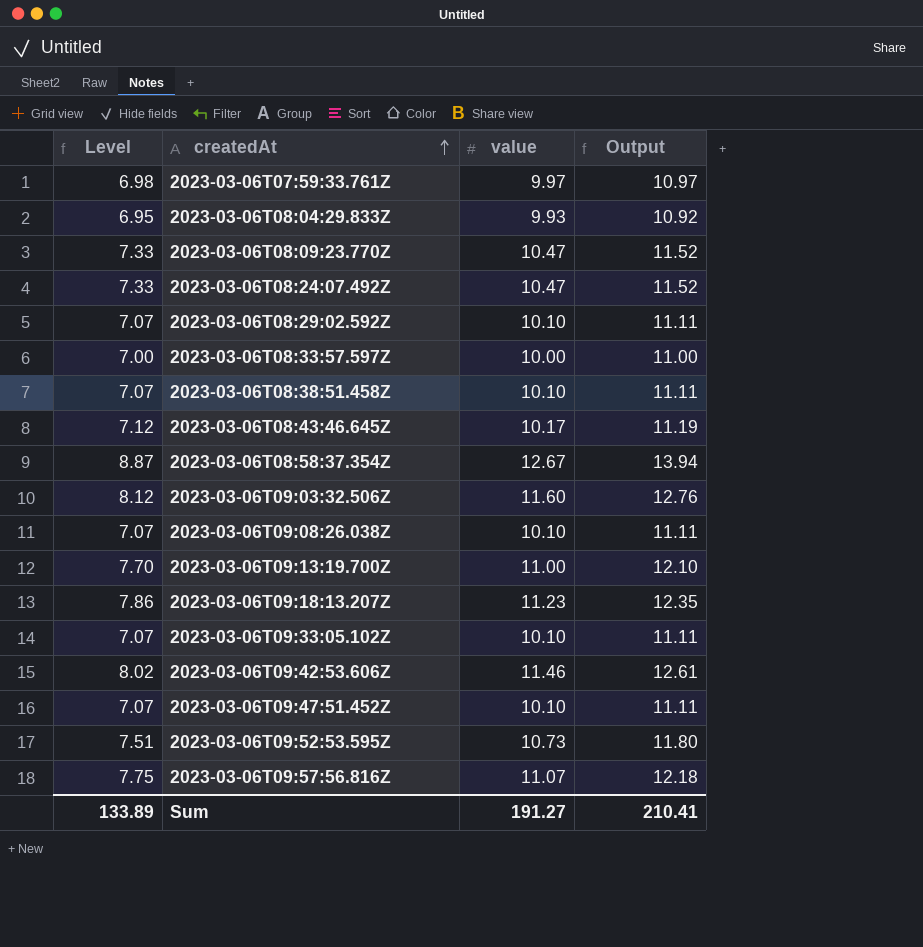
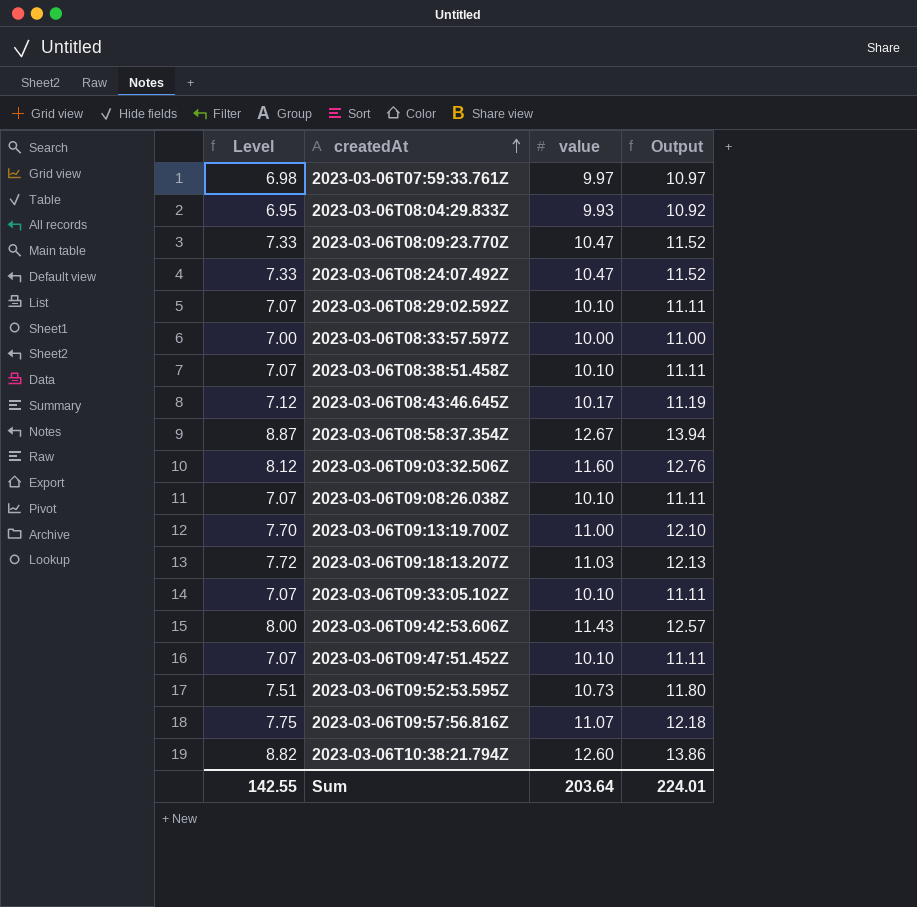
2023-03-06T09:18:13.207Z | Level: 7.86 -> 7.72
2023-03-06T09:18:13.207Z | value: 11.23 -> 11.03
2023-03-06T09:18:13.207Z | Output: 12.35 -> 12.13
2023-03-06T09:42:53.606Z | Level: 8.02 -> 8.00
2023-03-06T09:42:53.606Z | value: 11.46 -> 11.43
2023-03-06T09:42:53.606Z | Output: 12.61 -> 12.57
row 2023-03-06T10:38:21.794Z: none -> 8.82 | 12.60 | 13.86
Sum | Level: 133.89 -> 142.55
Sum | value: 191.27 -> 203.64
Sum | Output: 210.41 -> 224.01

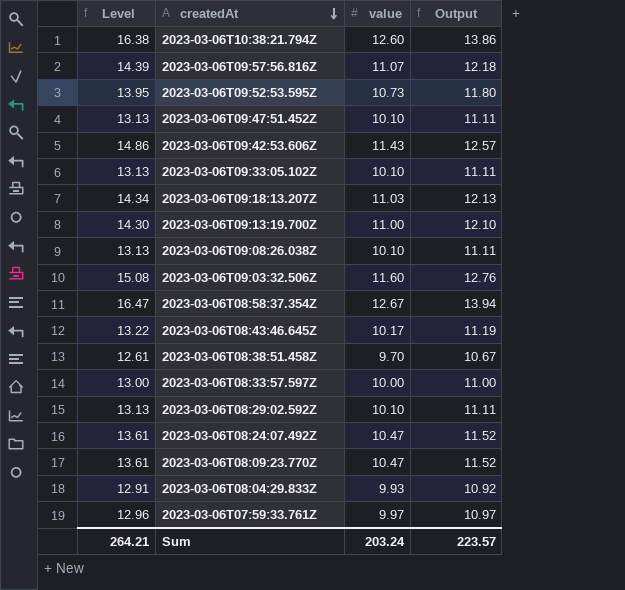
row order: createdAt ascending -> createdAt descending
column Level | formula: [value] * 0.7 -> [value] * 1.3
2023-03-06T08:38:51.458Z | value: 10.10 -> 9.70
2023-03-06T08:38:51.458Z | Output: 11.11 -> 10.67
Sum | Level: 142.55 -> 264.21
Sum | value: 203.64 -> 203.24
Sum | Output: 224.01 -> 223.57

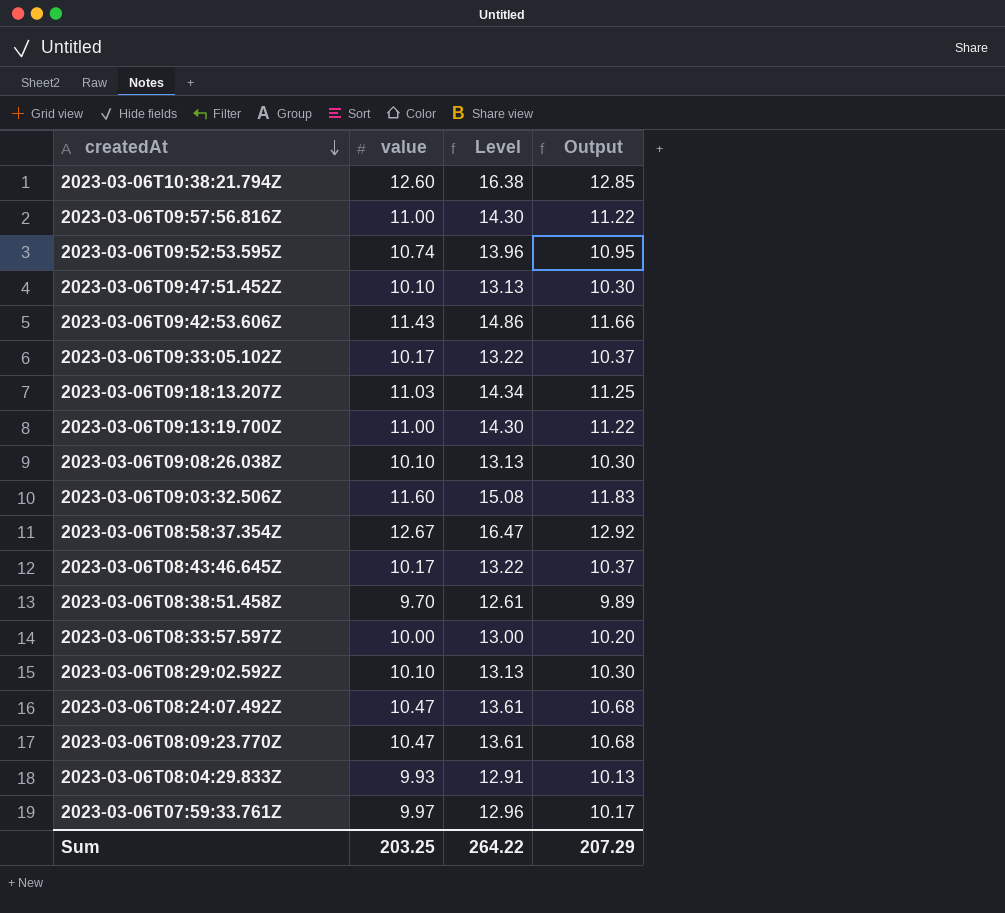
column Level | position: 1 -> 3
column Output | formula: [value] * 1.1 -> [value] * 1.02
2023-03-06T09:57:56.816Z | value: 11.07 -> 11.00
2023-03-06T09:57:56.816Z | Level: 14.39 -> 14.30
2023-03-06T09:52:53.595Z | value: 10.73 -> 10.74
2023-03-06T09:52:53.595Z | Level: 13.95 -> 13.96
2023-03-06T09:33:05.102Z | value: 10.10 -> 10.17
2023-03-06T09:33:05.102Z | Level: 13.13 -> 13.22
Sum | value: 203.24 -> 203.25
Sum | Level: 264.21 -> 264.22
Sum | Output: 223.57 -> 207.29

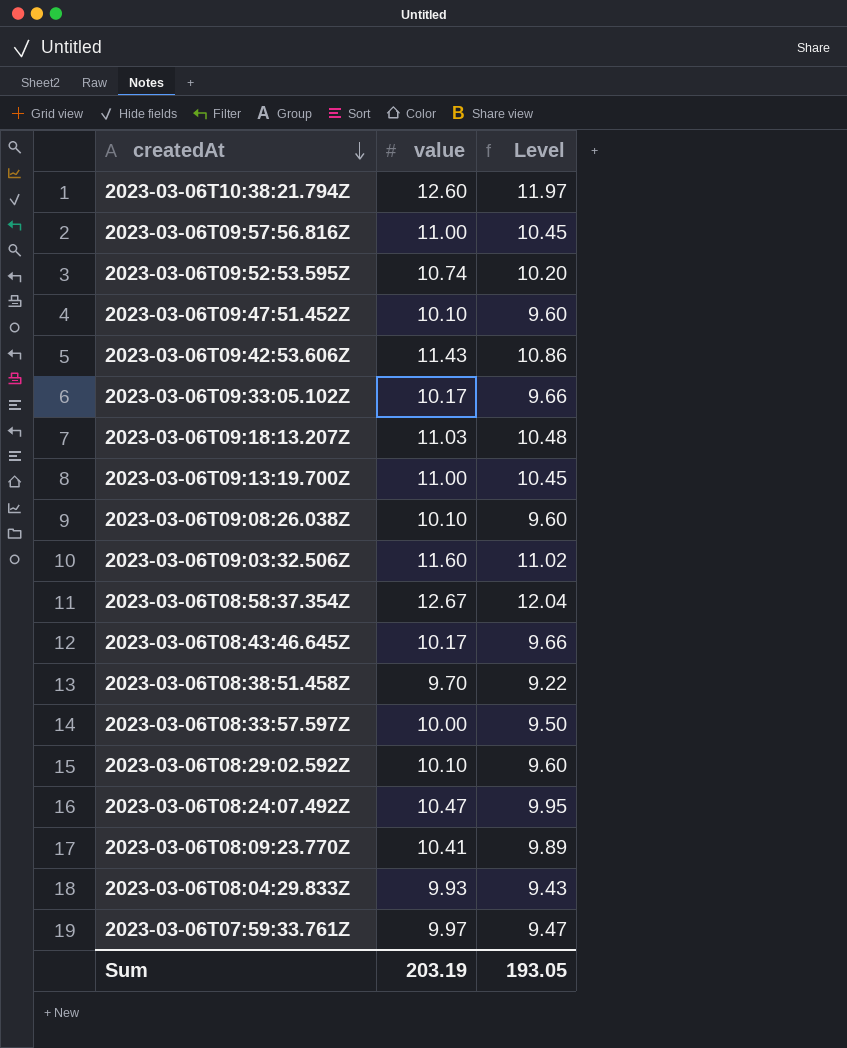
column Output | formula: [value] * 1.02 -> none
column Level | formula: [value] * 1.3 -> [value] * 0.95
2023-03-06T08:09:23.770Z | value: 10.47 -> 10.41
Sum | value: 203.25 -> 203.19
Sum | Level: 264.22 -> 193.05

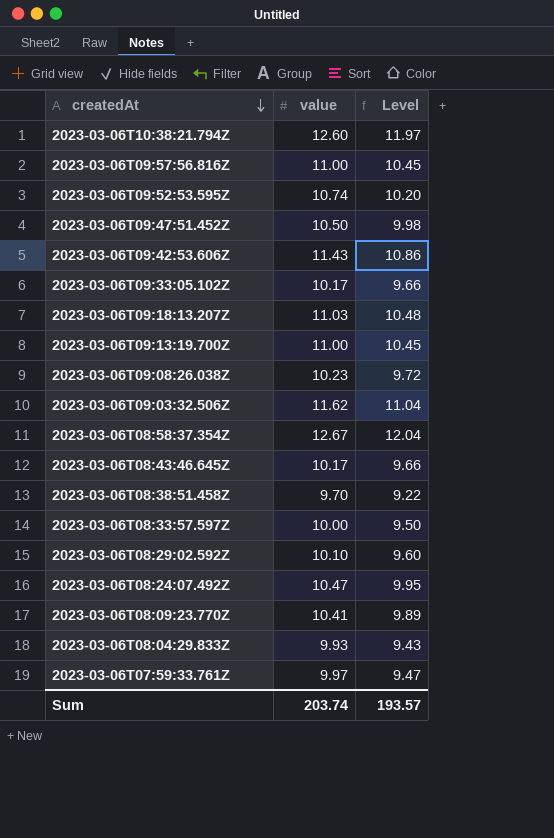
2023-03-06T09:47:51.452Z | value: 10.10 -> 10.50
2023-03-06T09:47:51.452Z | Level: 9.60 -> 9.98
2023-03-06T09:08:26.038Z | value: 10.10 -> 10.23
2023-03-06T09:08:26.038Z | Level: 9.60 -> 9.72
2023-03-06T09:03:32.506Z | value: 11.60 -> 11.62
2023-03-06T09:03:32.506Z | Level: 11.02 -> 11.04
Sum | value: 203.19 -> 203.74
Sum | Level: 193.05 -> 193.57

